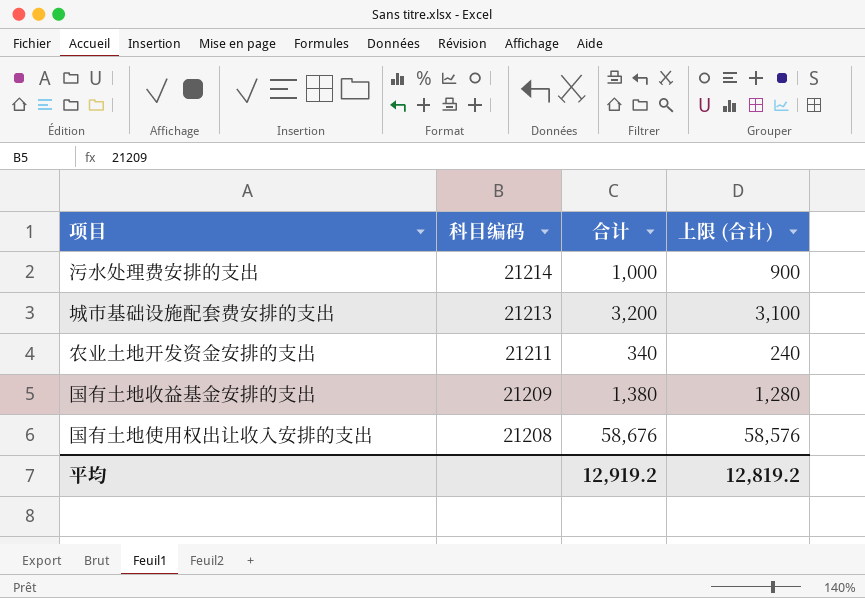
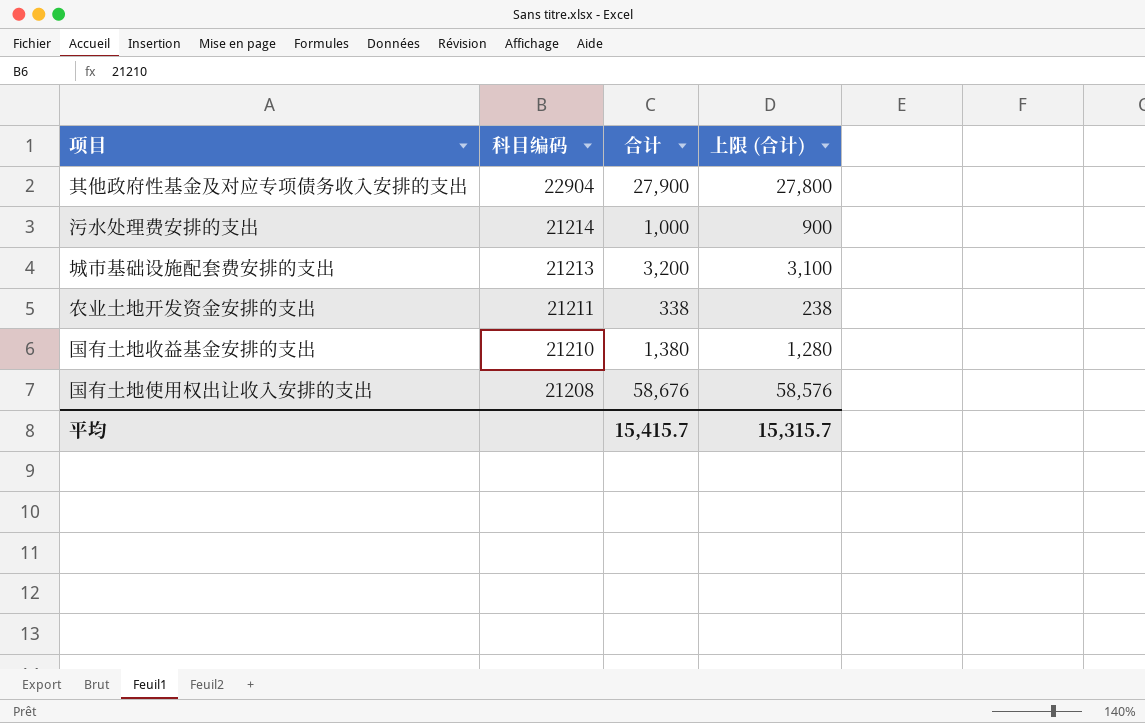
row 其他政府性基金及对应专项债务收入安排的支出: none -> 22904 | 27,900 | 27,800
农业土地开发资金安排的支出 | 合计: 340 -> 338
农业土地开发资金安排的支出 | 上限 (合计): 240 -> 238
国有土地收益基金安排的支出 | 科目编码: 21209 -> 21210
平均 | 合计: 12,919.2 -> 15,415.7
平均 | 上限 (合计): 12,819.2 -> 15,315.7

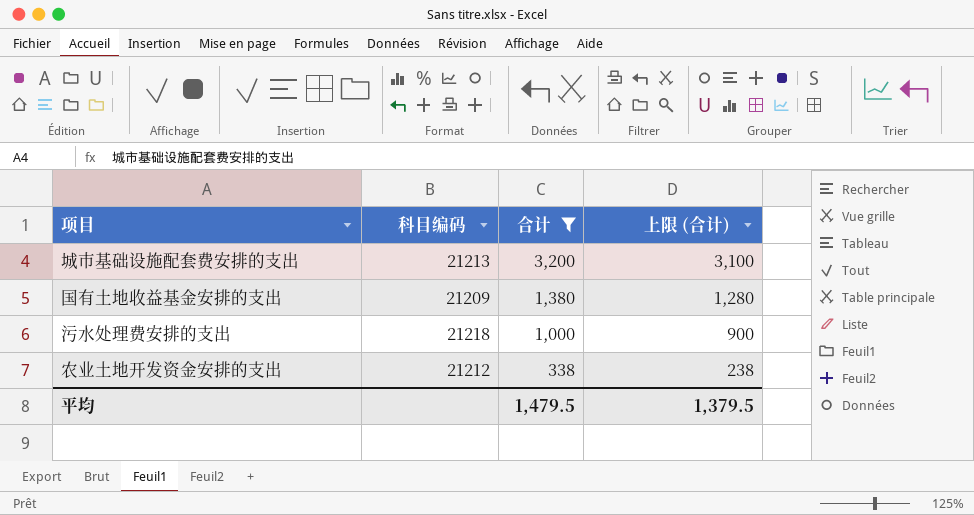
filter: none -> 合计 <= 3,200
row order: 科目编码 descending -> 合计 descending
国有土地收益基金安排的支出 | 科目编码: 21210 -> 21209
污水处理费安排的支出 | 科目编码: 21214 -> 21218
农业土地开发资金安排的支出 | 科目编码: 21211 -> 21212
平均 | 合计: 15,415.7 -> 1,479.5
平均 | 上限 (合计): 15,315.7 -> 1,379.5

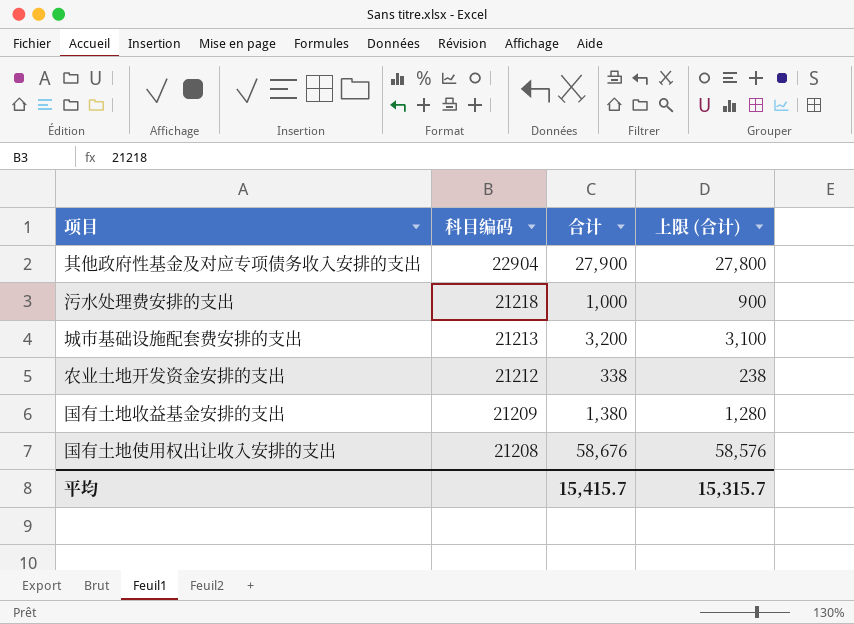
filter: 合计 <= 3,200 -> none
row order: 合计 descending -> 科目编码 descending
平均 | 合计: 1,479.5 -> 15,415.7
平均 | 上限 (合计): 1,379.5 -> 15,315.7

